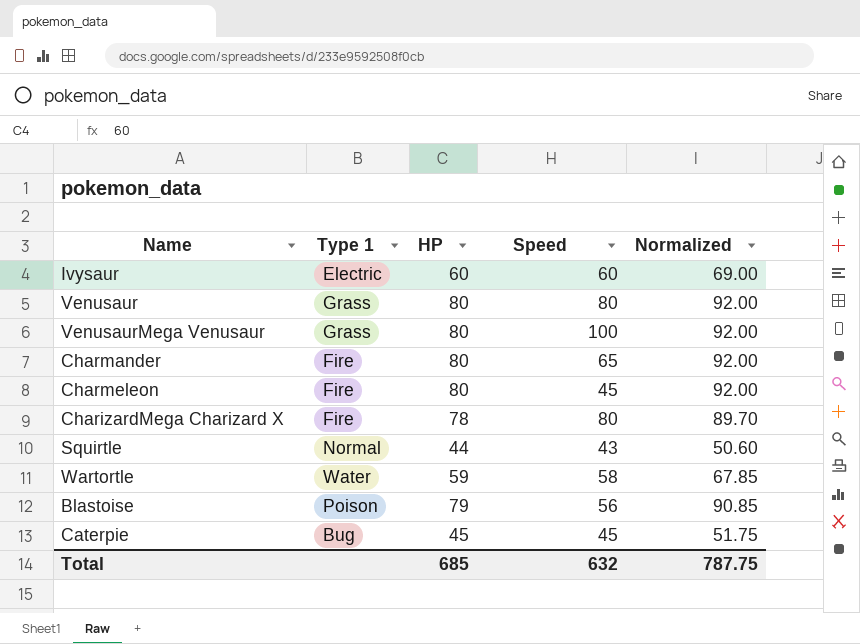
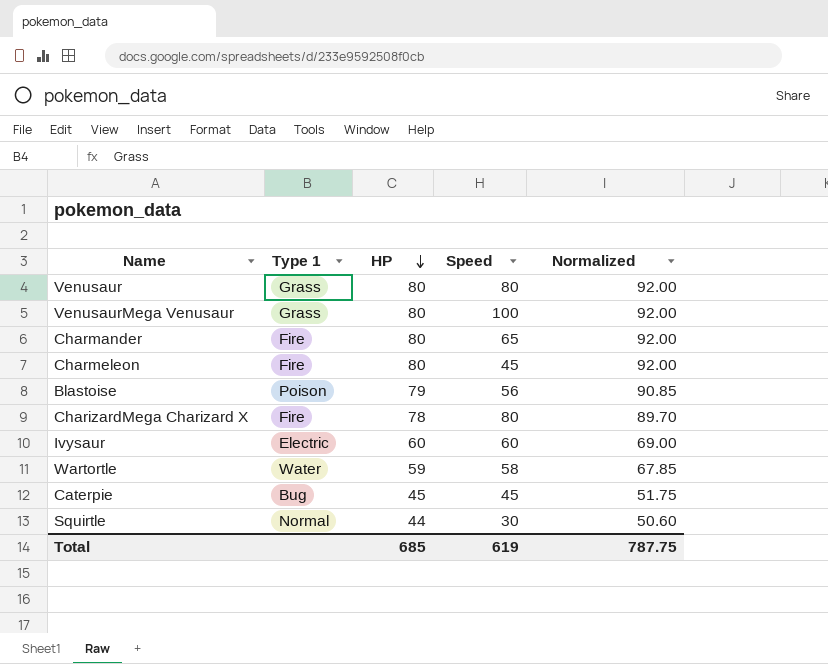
row order: none -> HP descending
Squirtle | Speed: 43 -> 30
Total | Speed: 632 -> 619

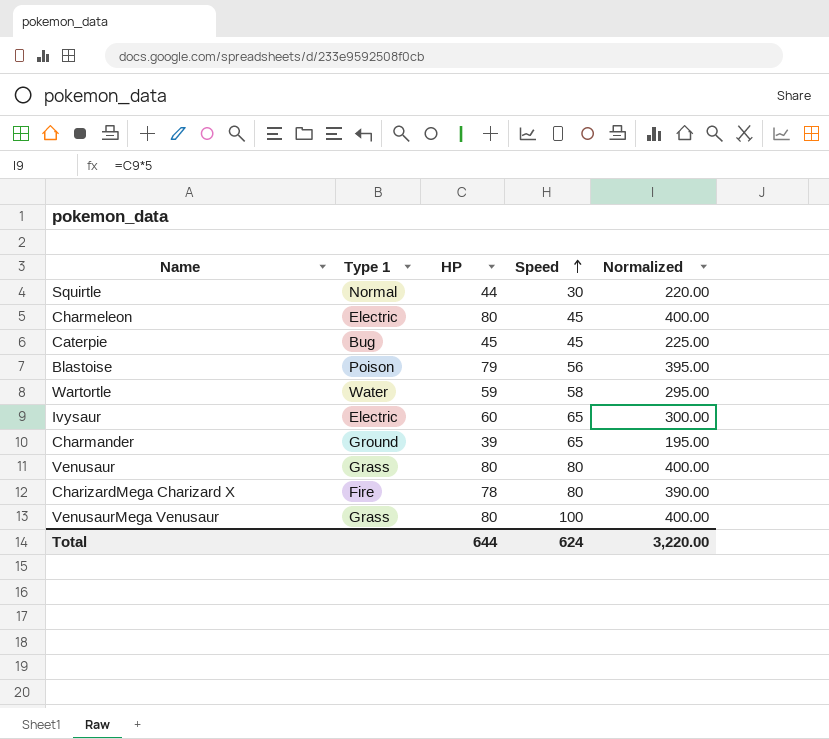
row order: HP descending -> Speed ascending
column Normalized | formula: [HP] * 1.15 -> [HP] * 5
Charmeleon | Type 1: Fire -> Electric
Ivysaur | Speed: 60 -> 65
Charmander | Type 1: Fire -> Ground
Charmander | HP: 80 -> 39
Total | HP: 685 -> 644
Total | Speed: 619 -> 624
Total | Normalized: 787.75 -> 3,220.00

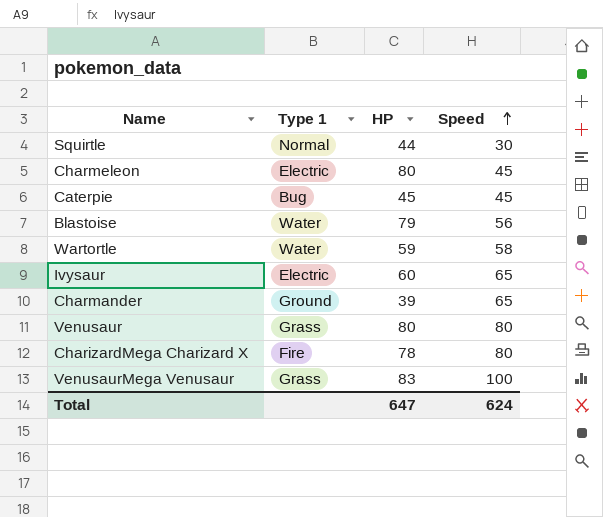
column Normalized | formula: [HP] * 5 -> none
Blastoise | Type 1: Poison -> Water
VenusaurMega Venusaur | HP: 80 -> 83
Total | HP: 644 -> 647

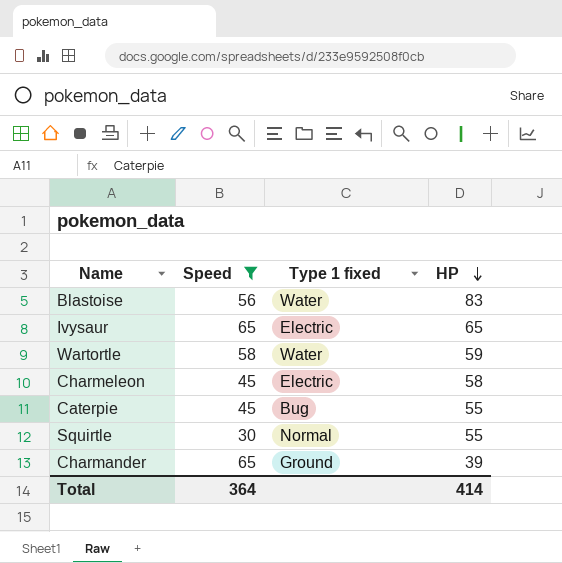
filter: none -> Speed <= 65
row order: Speed ascending -> HP descending
column Speed | position: 4 -> 2
column name: Type 1 -> Type 1 fixed
Blastoise | HP: 79 -> 83
Ivysaur | HP: 60 -> 65
Charmeleon | HP: 80 -> 58
Caterpie | HP: 45 -> 55
Squirtle | HP: 44 -> 55
Total | Speed: 624 -> 364
Total | HP: 647 -> 414

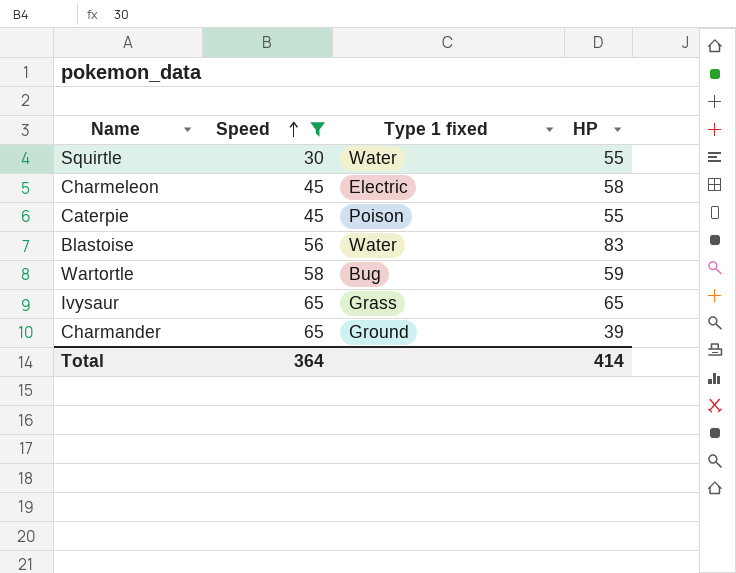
row order: HP descending -> Speed ascending
Squirtle | Type 1 fixed: Normal -> Water
Caterpie | Type 1 fixed: Bug -> Poison
Wartortle | Type 1 fixed: Water -> Bug
Ivysaur | Type 1 fixed: Electric -> Grass

